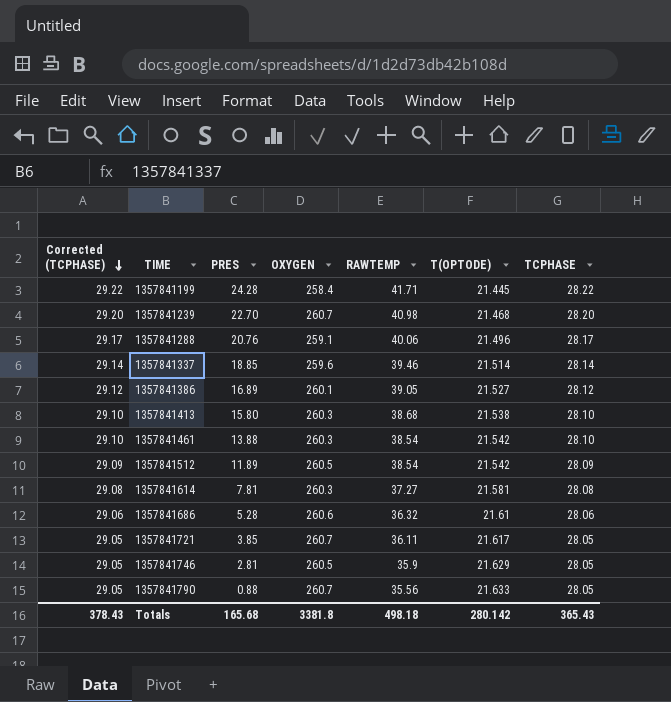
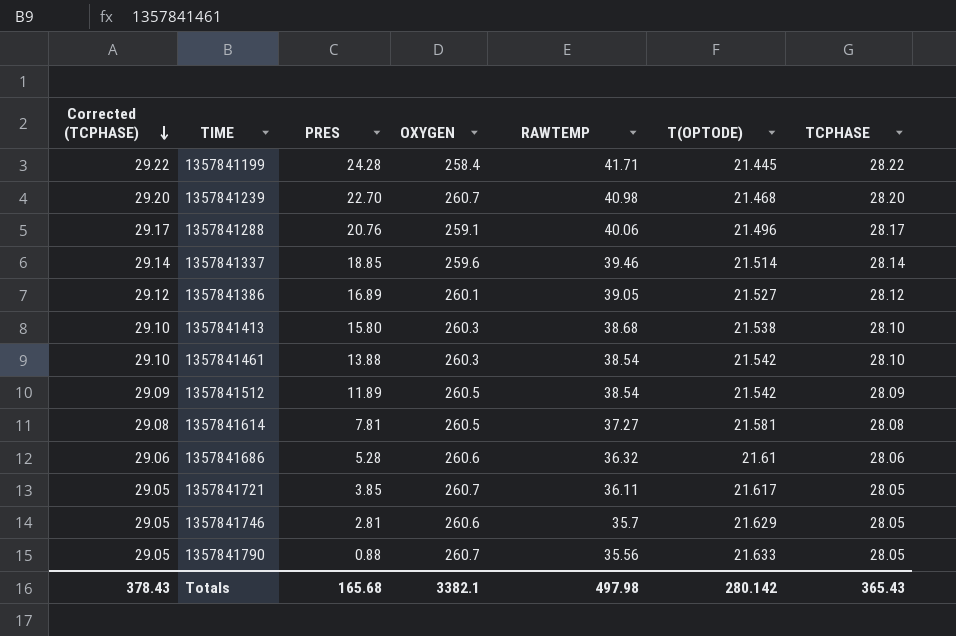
1357841614 | OXYGEN: 260.3 -> 260.5
1357841746 | OXYGEN: 260.5 -> 260.6
1357841746 | RAWTEMP: 35.9 -> 35.7
Totals | OXYGEN: 3381.8 -> 3382.1
Totals | RAWTEMP: 498.18 -> 497.98

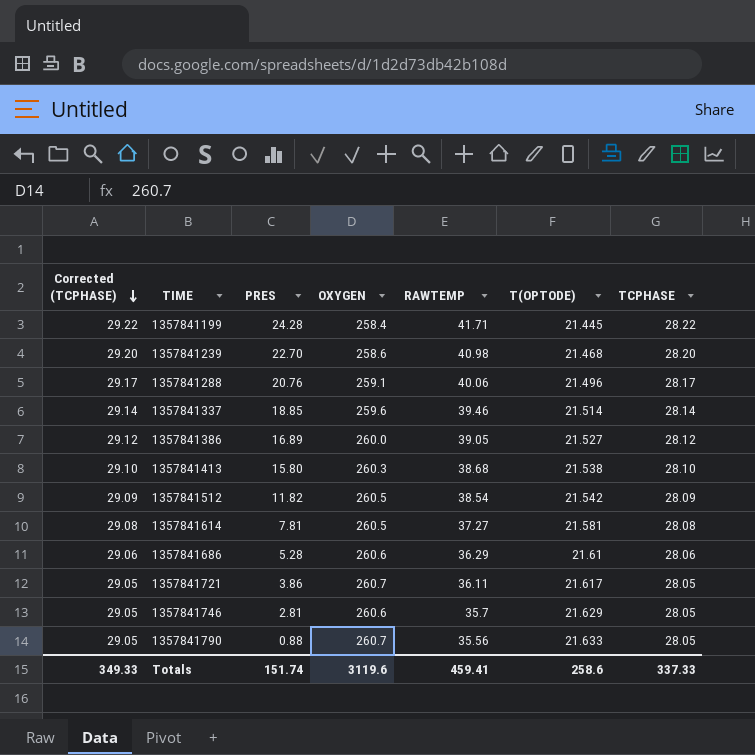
row 1357841461: 29.10 | 13.88 | 260.3 | 38.54 | 21.542 | 28.10 -> none
1357841239 | OXYGEN: 260.7 -> 258.6
1357841386 | OXYGEN: 260.1 -> 260.0
1357841512 | PRES: 11.89 -> 11.82
1357841686 | RAWTEMP: 36.32 -> 36.29
1357841721 | PRES: 3.85 -> 3.86
Totals | Corrected (TCPHASE): 378.43 -> 349.33
Totals | PRES: 165.68 -> 151.74
Totals | OXYGEN: 3382.1 -> 3119.6
Totals | RAWTEMP: 497.98 -> 459.41
Totals | T(OPTODE): 280.142 -> 258.6
Totals | TCPHASE: 365.43 -> 337.33

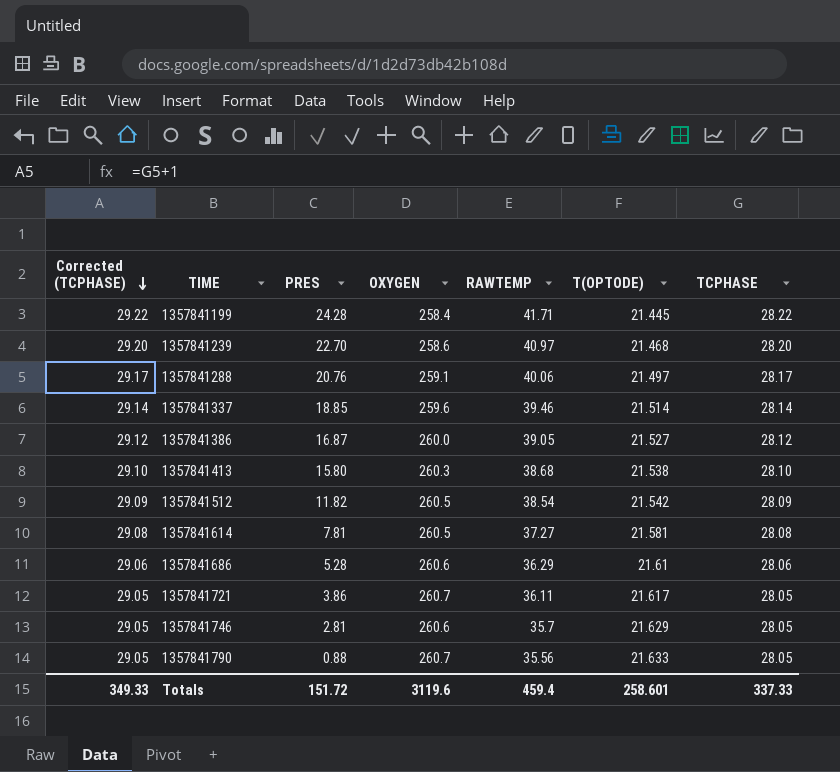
1357841239 | RAWTEMP: 40.98 -> 40.97
1357841288 | T(OPTODE): 21.496 -> 21.497
1357841386 | PRES: 16.89 -> 16.87
Totals | PRES: 151.74 -> 151.72
Totals | RAWTEMP: 459.41 -> 459.4
Totals | T(OPTODE): 258.6 -> 258.601

